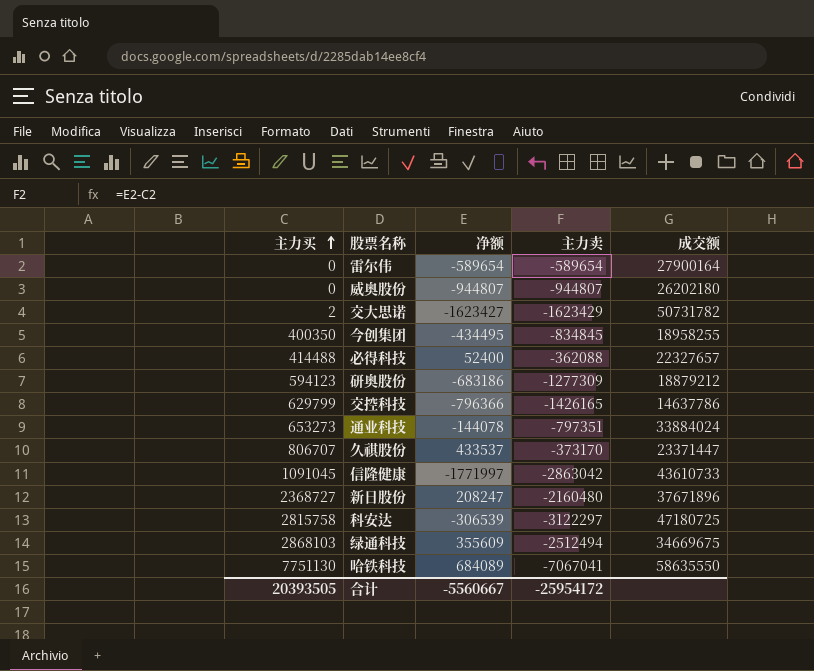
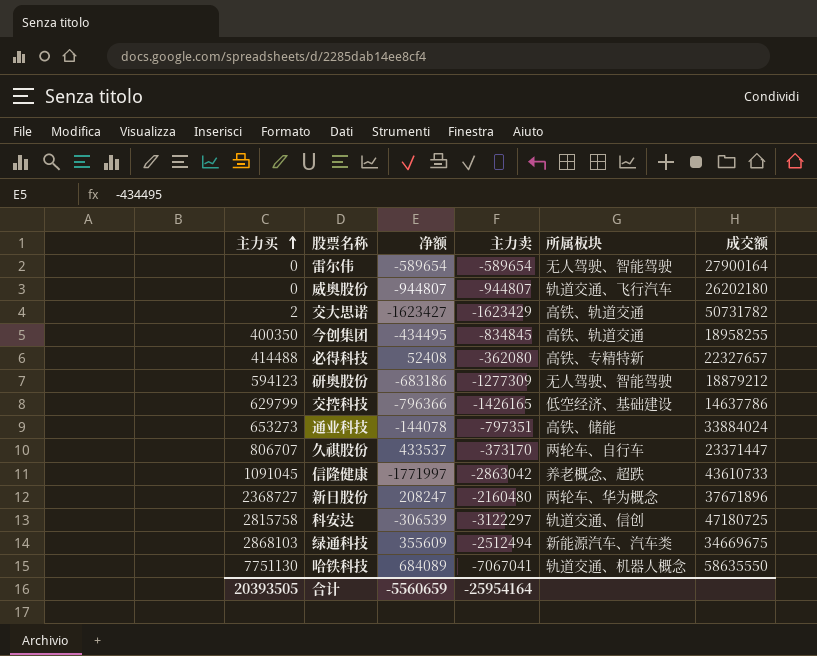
column 所属板块 | position: none -> 5
必得科技 | 净额: 52400 -> 52408
必得科技 | 主力卖: -362088 -> -362080
合计 | 净额: -5560667 -> -5560659
合计 | 主力卖: -25954172 -> -25954164

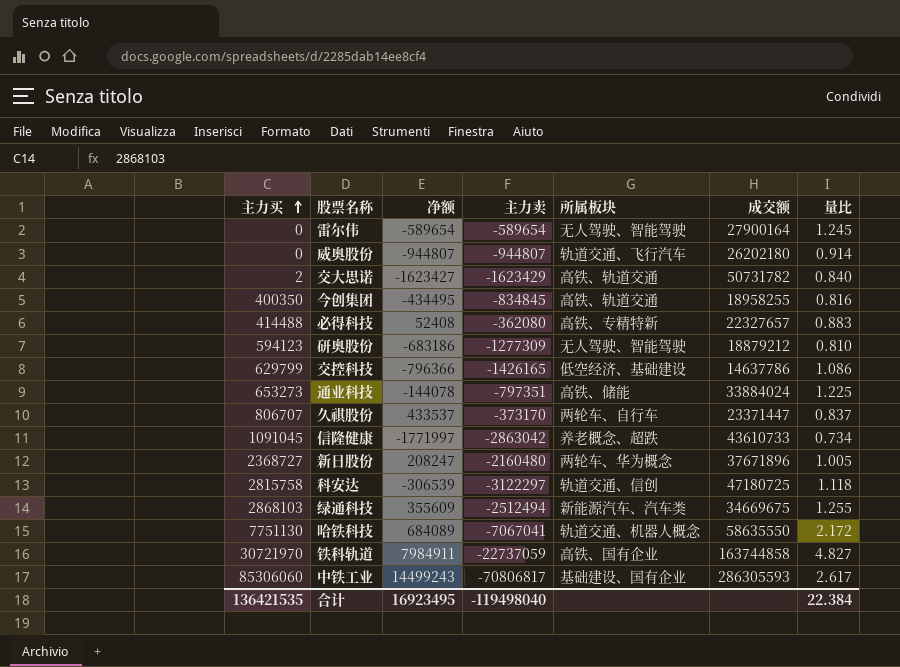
column 量比 | position: none -> 7
row 铁科轨道: none -> 30721970 | 7984911 | -22737059 | 高铁、国有企业 | 163744858 | 4.827
row 中铁工业: none -> 85306060 | 14499243 | -70806817 | 基础建设、国有企业 | 286305593 | 2.617
合计 | 主力买: 20393505 -> 136421535
合计 | 净额: -5560659 -> 16923495
合计 | 主力卖: -25954164 -> -119498040

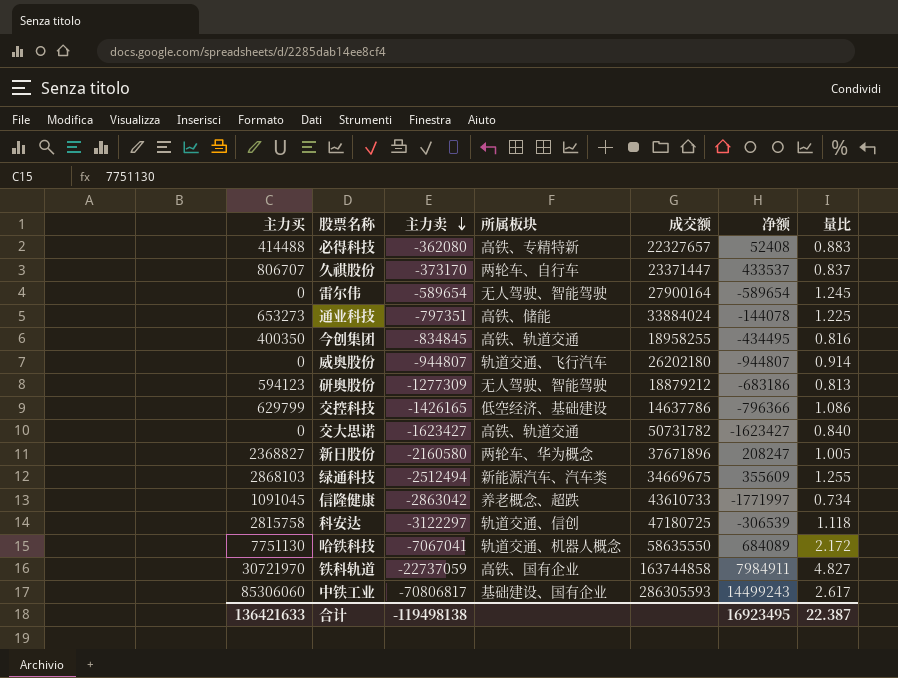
row order: 主力买 ascending -> 主力卖 descending
column 净额 | position: 3 -> 6
研奥股份 | 量比: 0.810 -> 0.813
交大思诺 | 主力买: 2 -> 0
交大思诺 | 主力卖: -1623429 -> -1623427
新日股份 | 主力买: 2368727 -> 2368827
新日股份 | 主力卖: -2160480 -> -2160580
合计 | 主力买: 136421535 -> 136421633
合计 | 主力卖: -119498040 -> -119498138
合计 | 量比: 22.384 -> 22.387

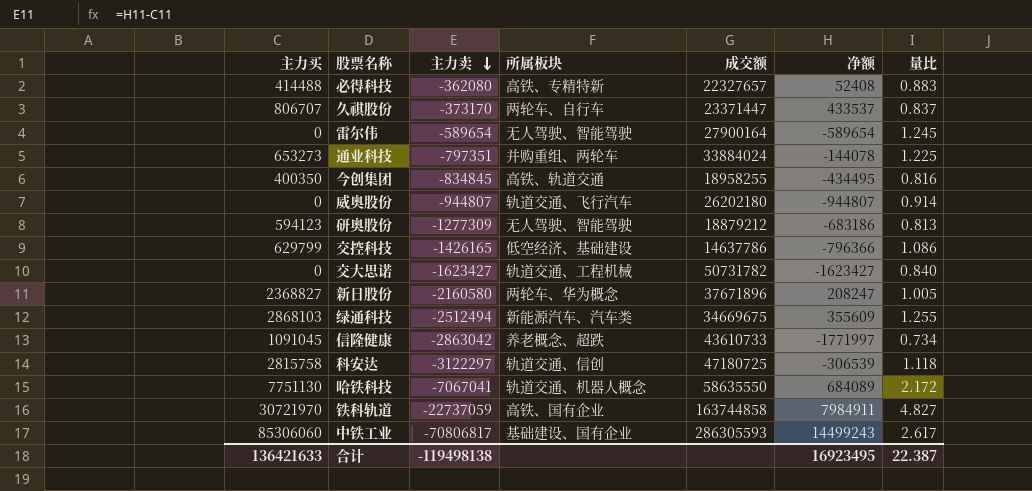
通业科技 | 所属板块: 高铁、储能 -> 并购重组、两轮车
交大思诺 | 所属板块: 高铁、轨道交通 -> 轨道交通、工程机械

